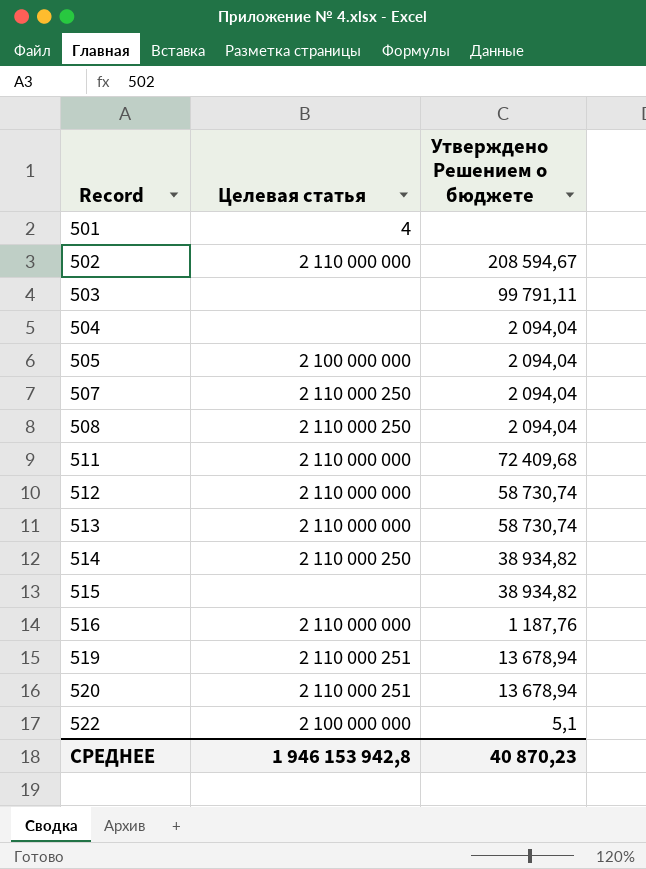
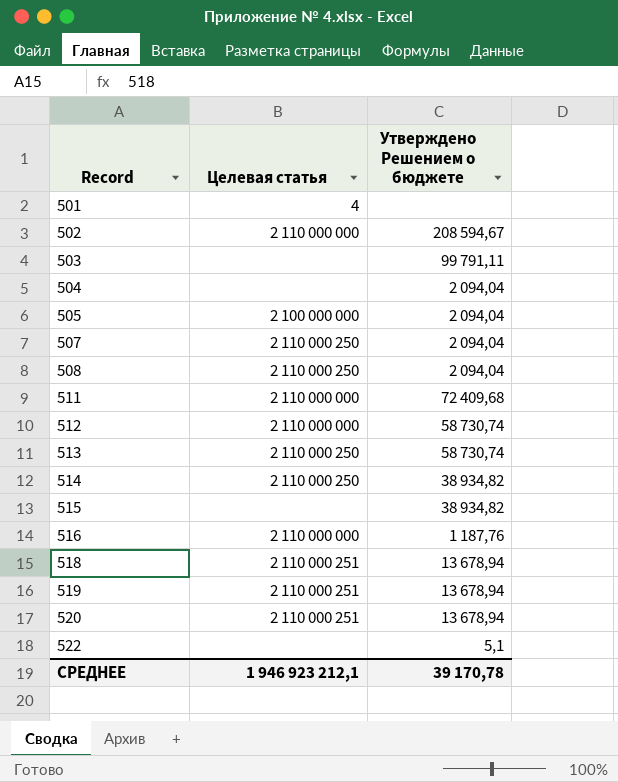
513 | Целевая статья: 2 110 000 000 -> 2 110 000 250
row 518: none -> 2 110 000 251 | 13 678,94
522 | Целевая статья: 2 100 000 000 -> none
СРЕДНЕЕ | Целевая статья: 1 946 153 942,8 -> 1 946 923 212,1
СРЕДНЕЕ | Утверждено Решением о бюджете: 40 870,23 -> 39 170,78

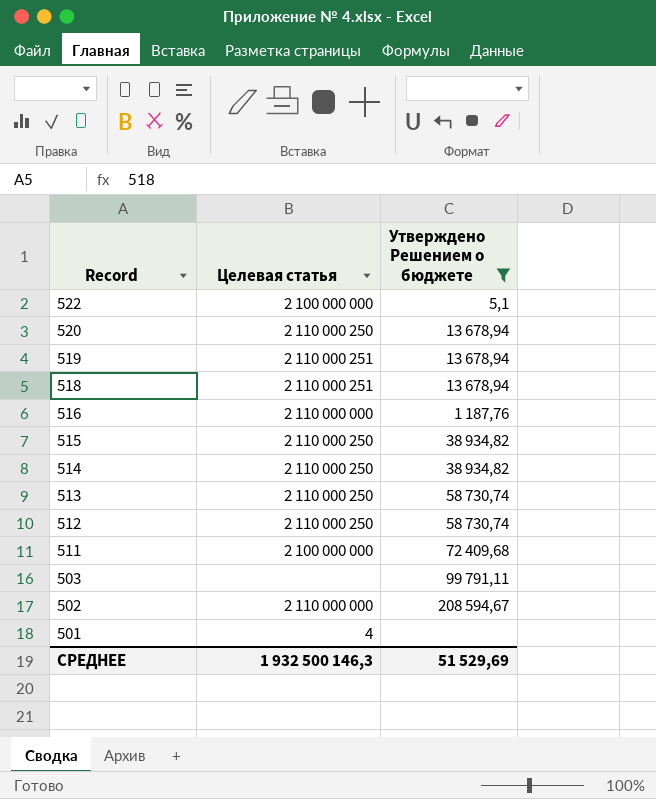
filter: none -> Утверждено Решением о бюджете != 2 094,04
row order: Record ascending -> Record descending
522 | Целевая статья: none -> 2 100 000 000
520 | Целевая статья: 2 110 000 251 -> 2 110 000 250
515 | Целевая статья: none -> 2 110 000 250
512 | Целевая статья: 2 110 000 000 -> 2 110 000 250
511 | Целевая статья: 2 110 000 000 -> 2 100 000 000
СРЕДНЕЕ | Целевая статья: 1 946 923 212,1 -> 1 932 500 146,3
СРЕДНЕЕ | Утверждено Решением о бюджете: 39 170,78 -> 51 529,69

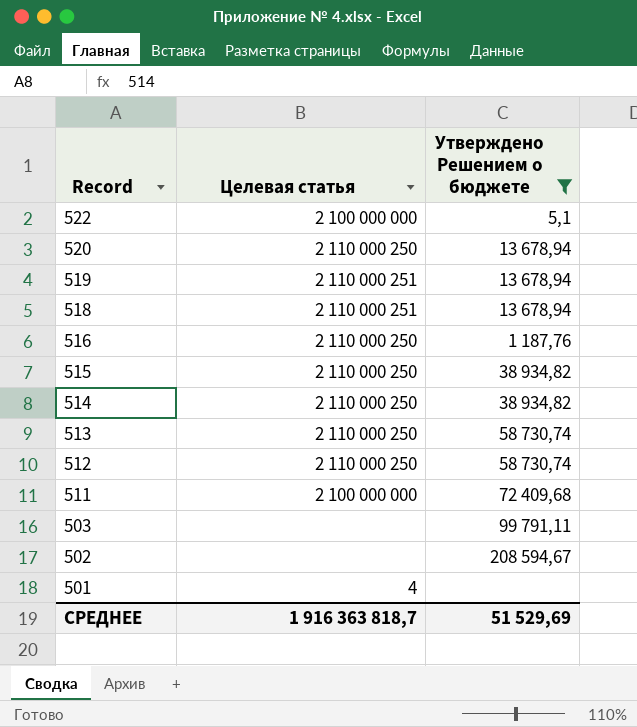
516 | Целевая статья: 2 110 000 000 -> 2 110 000 250
502 | Целевая статья: 2 110 000 000 -> none
СРЕДНЕЕ | Целевая статья: 1 932 500 146,3 -> 1 916 363 818,7

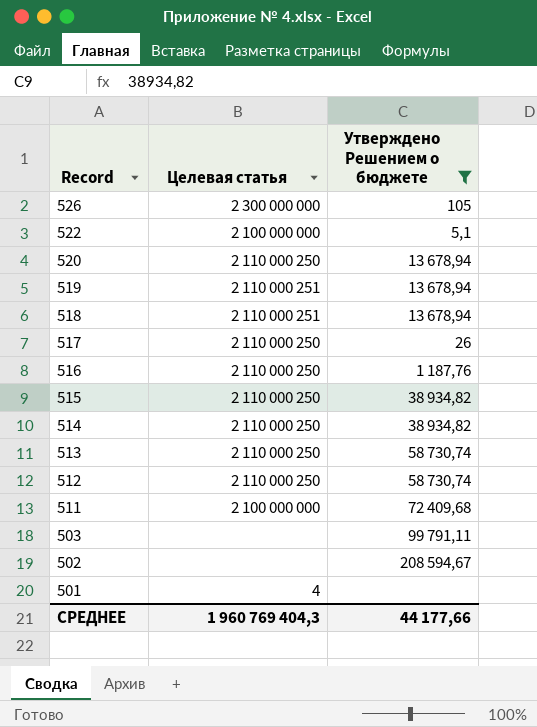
row 526: none -> 2 300 000 000 | 105
row 517: none -> 2 110 000 250 | 26
СРЕДНЕЕ | Целевая статья: 1 916 363 818,7 -> 1 960 769 404,3
СРЕДНЕЕ | Утверждено Решением о бюджете: 51 529,69 -> 44 177,66

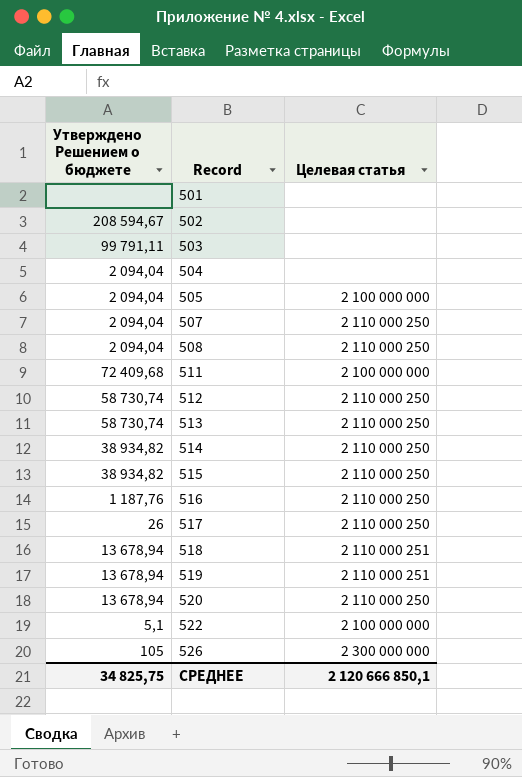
filter: Утверждено Решением о бюджете != 2 094,04 -> none
row order: Record descending -> Record ascending
column Утверждено Решением о бюджете | position: 3 -> 1
501 | Целевая статья: 4 -> none
СРЕДНЕЕ | Утверждено Решением о бюджете: 44 177,66 -> 34 825,75
СРЕДНЕЕ | Целевая статья: 1 960 769 404,3 -> 2 120 666 850,1

